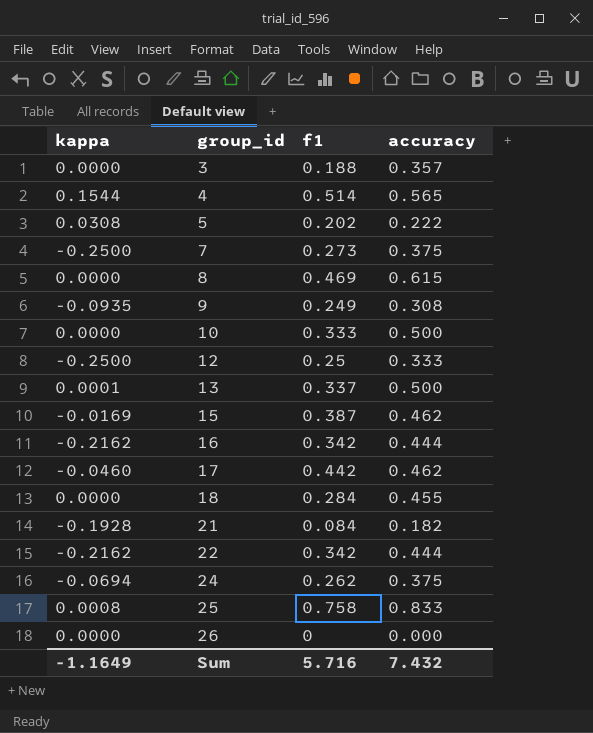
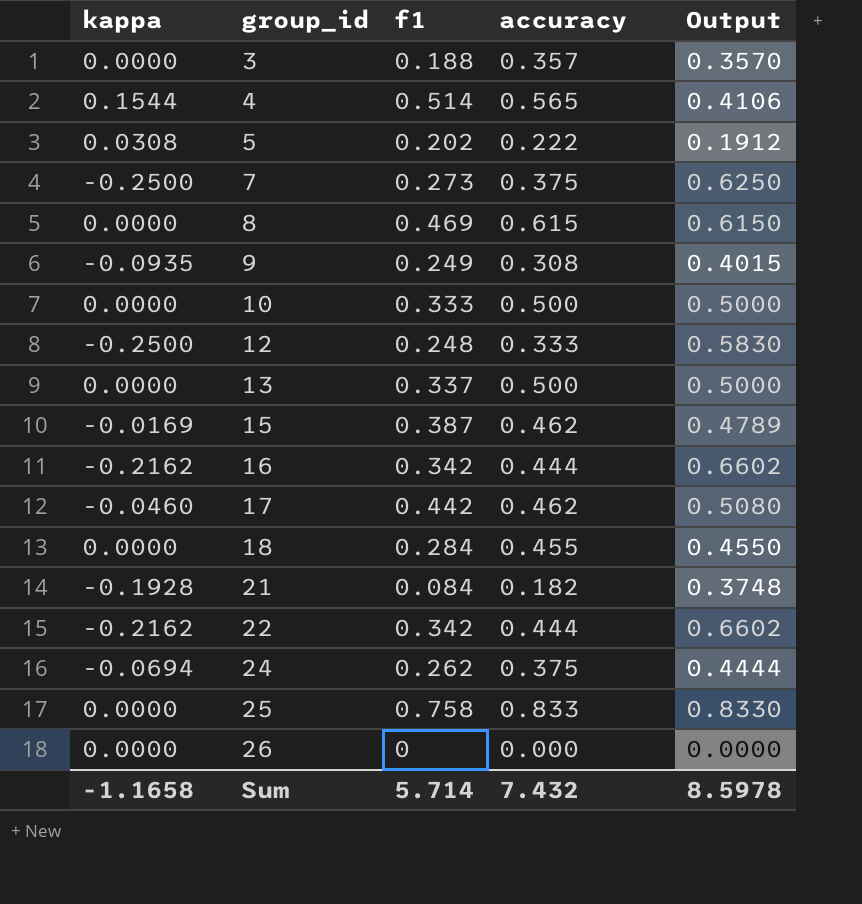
column Output | formula: none -> [accuracy] - [kappa]
12 | f1: 0.25 -> 0.248
13 | kappa: 0.0001 -> 0.0000
25 | kappa: 0.0008 -> 0.0000
Sum | kappa: -1.1649 -> -1.1658
Sum | f1: 5.716 -> 5.714

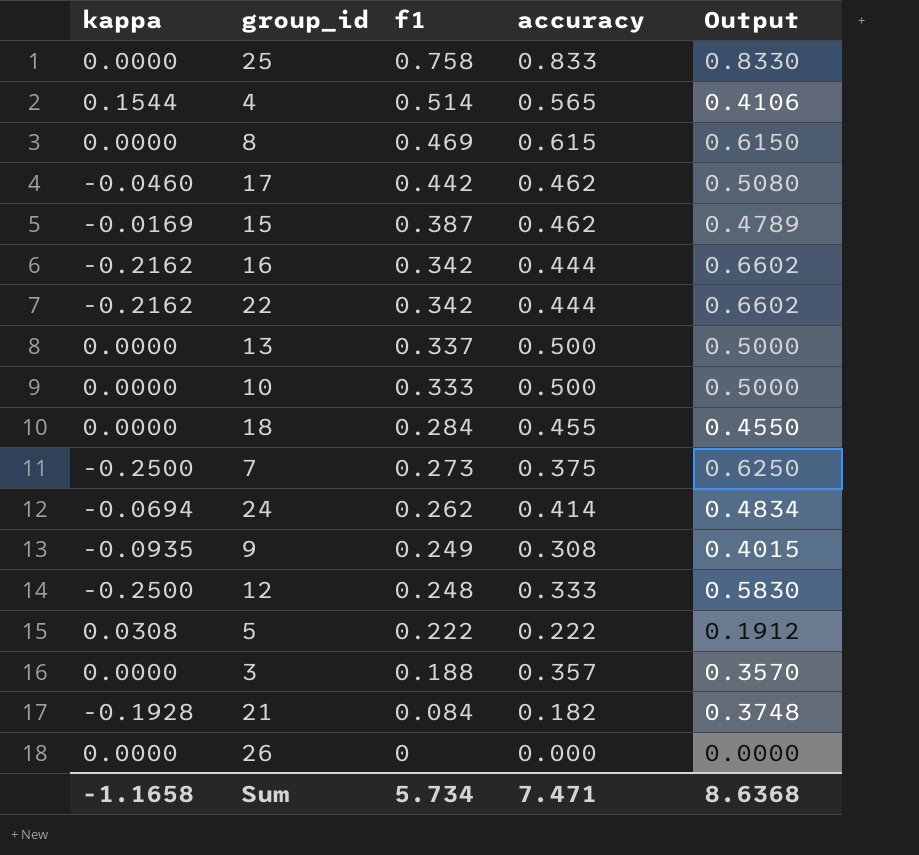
row order: group_id ascending -> f1 descending
24 | accuracy: 0.375 -> 0.414
24 | Output: 0.4444 -> 0.4834
5 | f1: 0.202 -> 0.222
Sum | f1: 5.714 -> 5.734
Sum | accuracy: 7.432 -> 7.471
Sum | Output: 8.5978 -> 8.6368

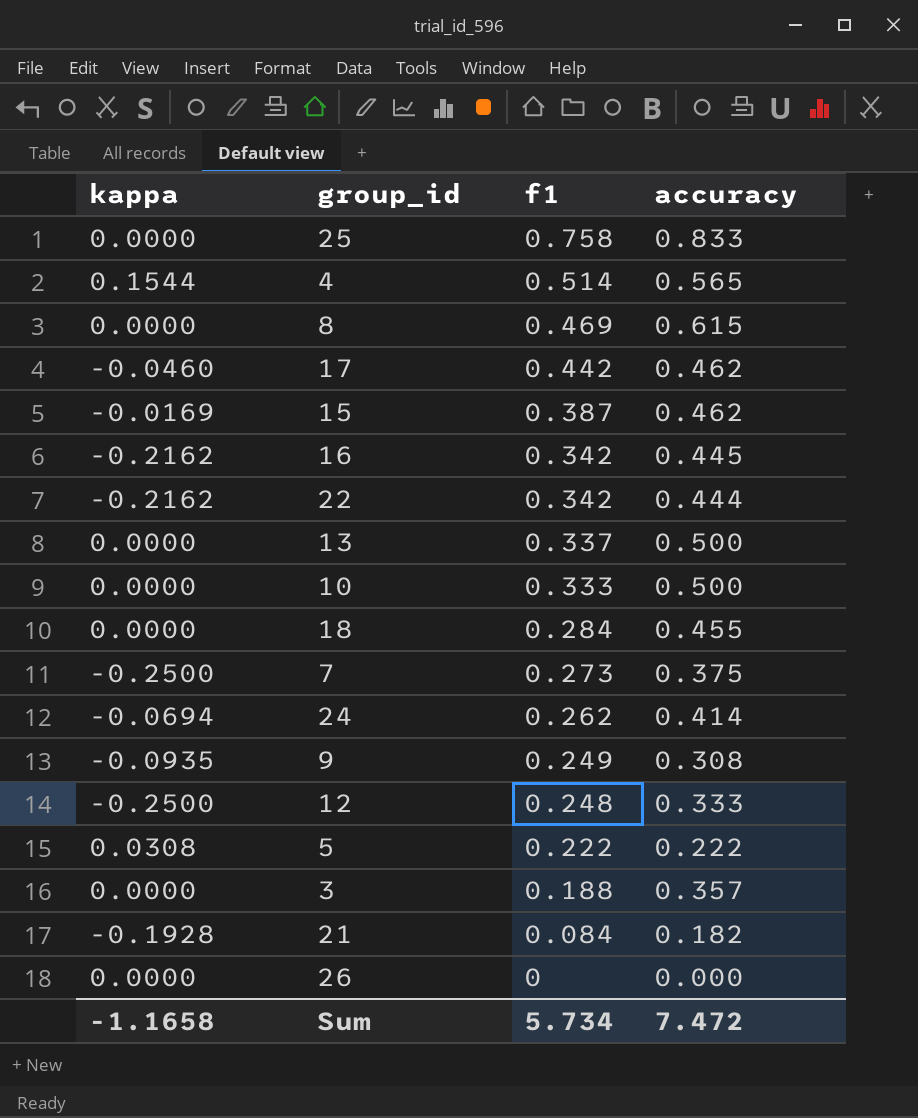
column Output | formula: [accuracy] - [kappa] -> none
16 | accuracy: 0.444 -> 0.445
Sum | accuracy: 7.471 -> 7.472

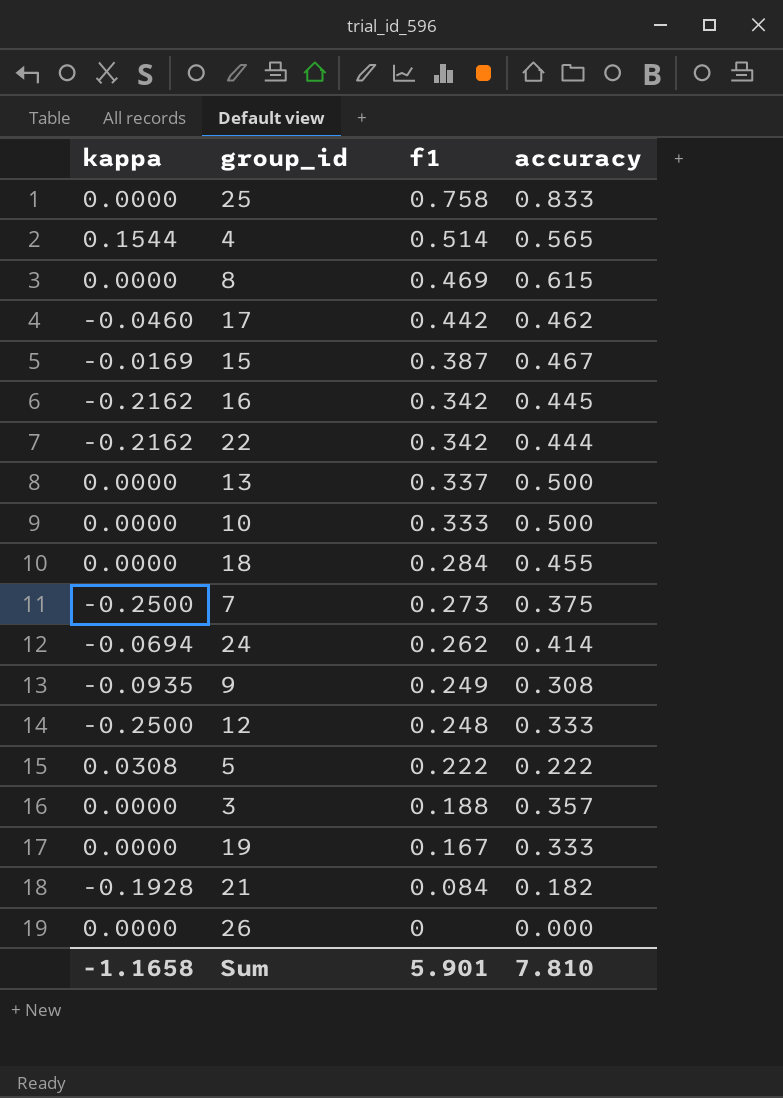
15 | accuracy: 0.462 -> 0.467
row 19: none -> 0.0000 | 0.167 | 0.333
Sum | f1: 5.734 -> 5.901
Sum | accuracy: 7.472 -> 7.810

